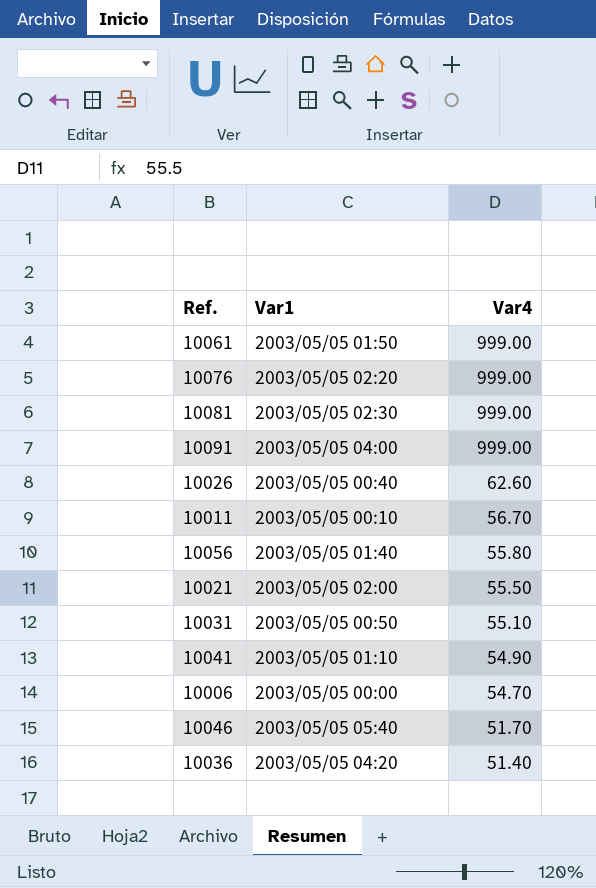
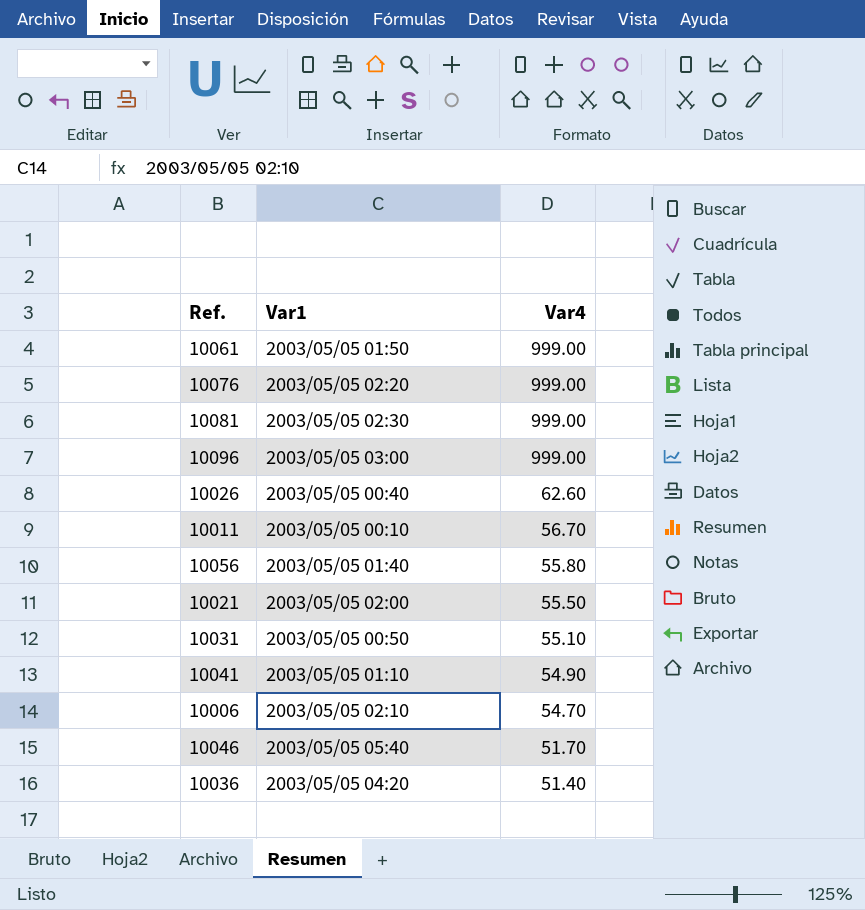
row 10091: 2003/05/05 04:00 | 999.00 -> none
row 10096: none -> 2003/05/05 03:00 | 999.00
10006 | Var1: 2003/05/05 00:00 -> 2003/05/05 02:10

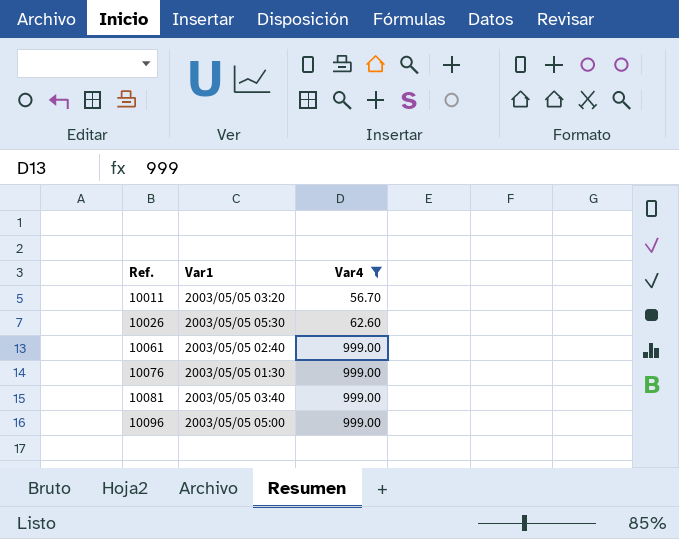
filter: none -> Var4 >= 56.70
row order: Var4 descending -> Ref. ascending
10011 | Var1: 2003/05/05 00:10 -> 2003/05/05 03:20
10026 | Var1: 2003/05/05 00:40 -> 2003/05/05 05:30
10061 | Var1: 2003/05/05 01:50 -> 2003/05/05 02:40
10076 | Var1: 2003/05/05 02:20 -> 2003/05/05 01:30
10081 | Var1: 2003/05/05 02:30 -> 2003/05/05 03:40
10096 | Var1: 2003/05/05 03:00 -> 2003/05/05 05:00

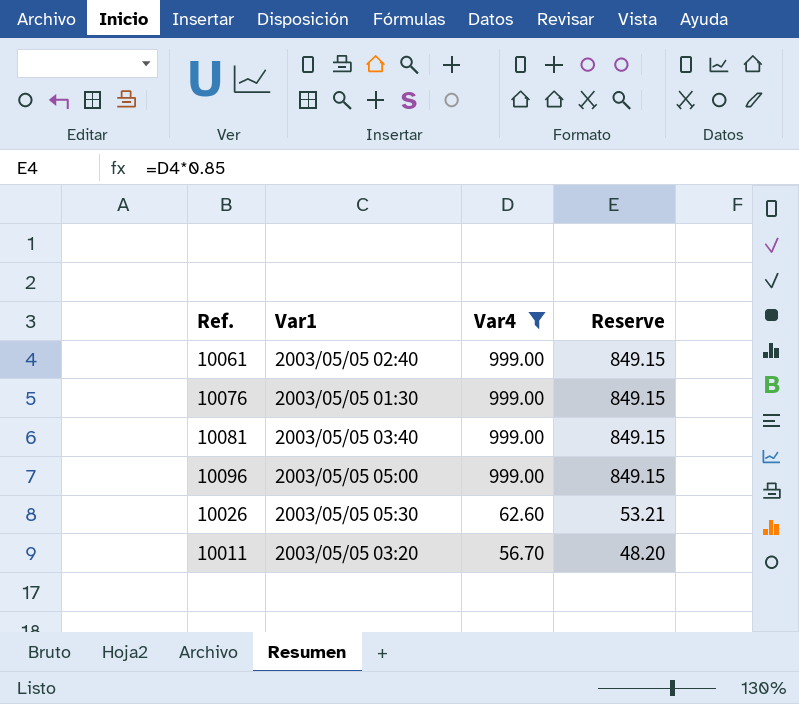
row order: Ref. ascending -> Var4 descending
column Reserve | formula: none -> [Var4] * 0.85

